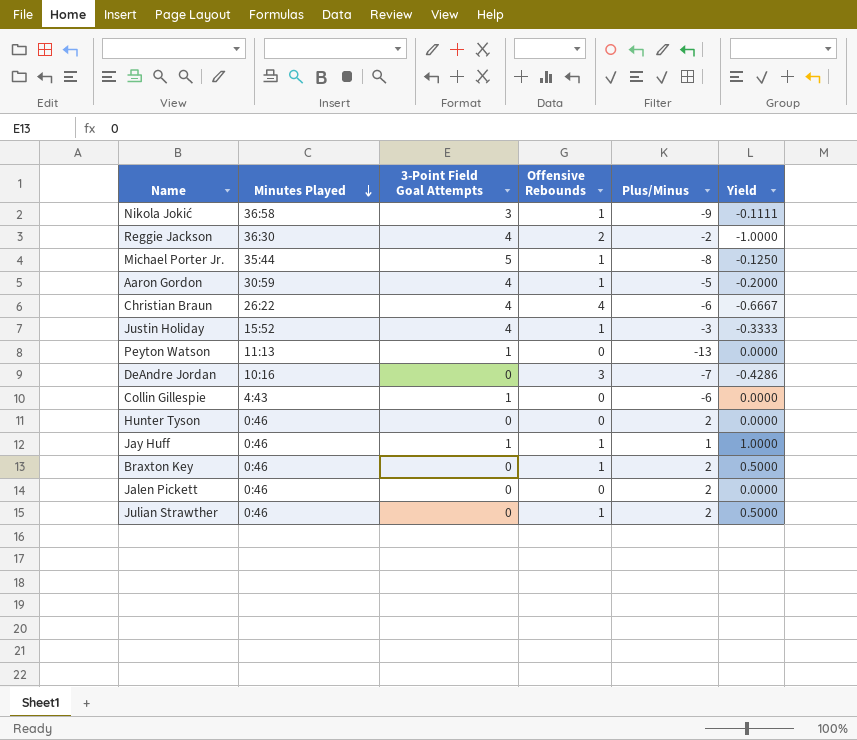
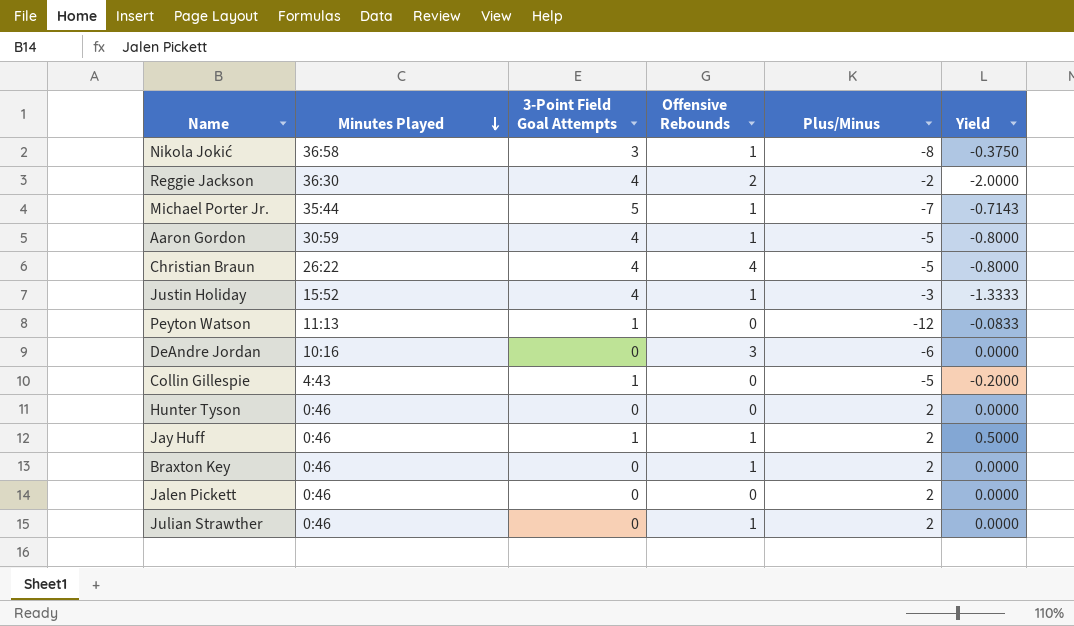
column Yield | formula: [Offensive Rebounds] / [Plus/Minus] -> [3-Point Field Goal Attempts] / [Plus/Minus]
Nikola Jokić | Plus/Minus: -9 -> -8
Michael Porter Jr. | Plus/Minus: -8 -> -7
Christian Braun | Plus/Minus: -6 -> -5
Peyton Watson | Plus/Minus: -13 -> -12
DeAndre Jordan | Plus/Minus: -7 -> -6
Collin Gillespie | Plus/Minus: -6 -> -5
Jay Huff | Plus/Minus: 1 -> 2

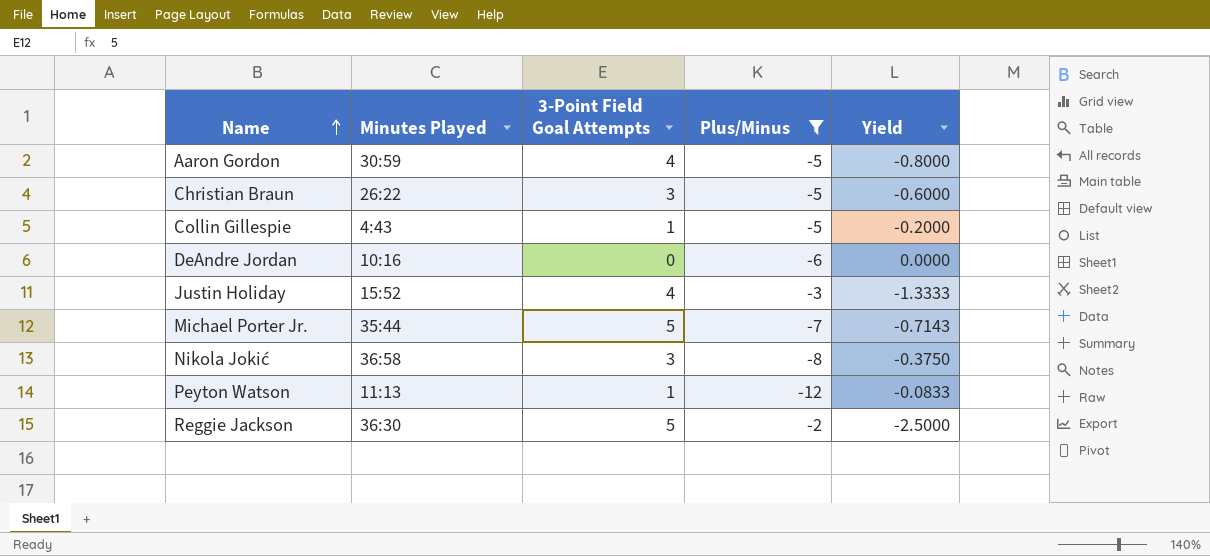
filter: none -> Plus/Minus != 2
row order: Minutes Played descending -> Name ascending
column Offensive Rebounds | position: 4 -> none
Christian Braun | 3-Point Field Goal Attempts: 4 -> 3
Christian Braun | Yield: -0.8000 -> -0.6000
Reggie Jackson | 3-Point Field Goal Attempts: 4 -> 5
Reggie Jackson | Yield: -2.0000 -> -2.5000

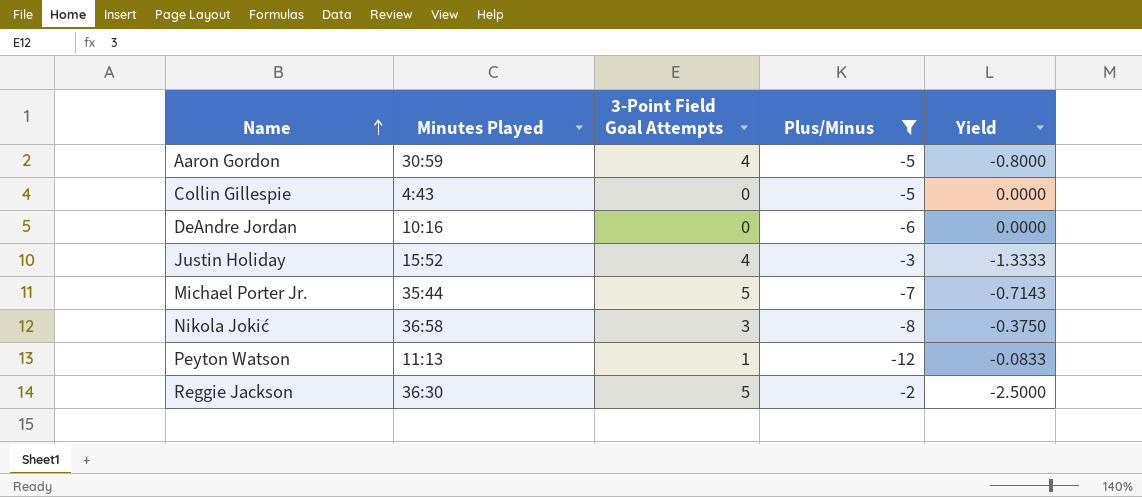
row Christian Braun: 26:22 | 3 | -5 | -0.6000 -> none
Collin Gillespie | 3-Point Field Goal Attempts: 1 -> 0
Collin Gillespie | Yield: -0.2000 -> 0.0000

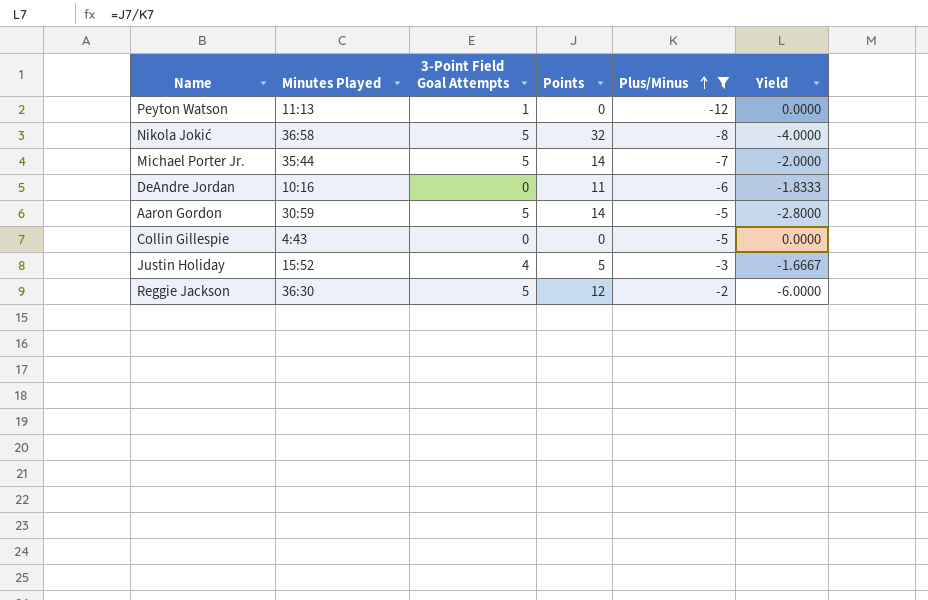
row order: Name ascending -> Plus/Minus ascending
column Points | position: none -> 4
column Yield | formula: [3-Point Field Goal Attempts] / [Plus/Minus] -> [Points] / [Plus/Minus]
Nikola Jokić | 3-Point Field Goal Attempts: 3 -> 5
Aaron Gordon | 3-Point Field Goal Attempts: 4 -> 5

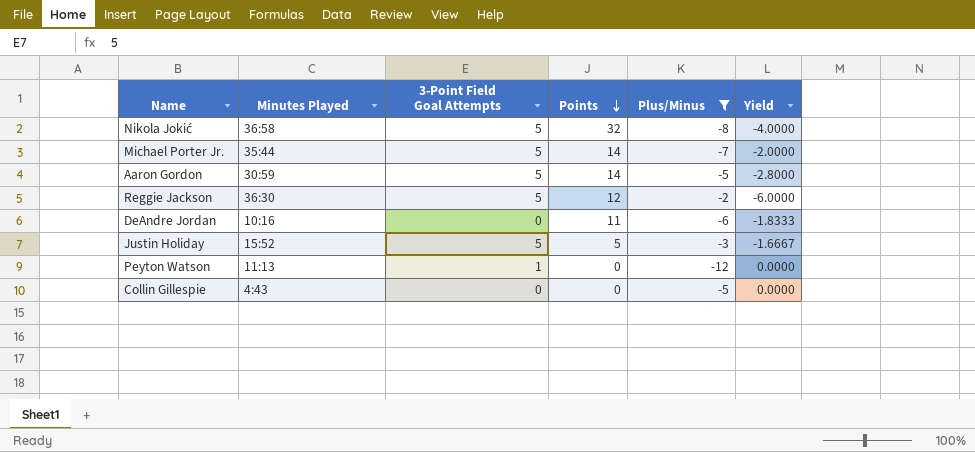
row order: Plus/Minus ascending -> Points descending
Justin Holiday | 3-Point Field Goal Attempts: 4 -> 5

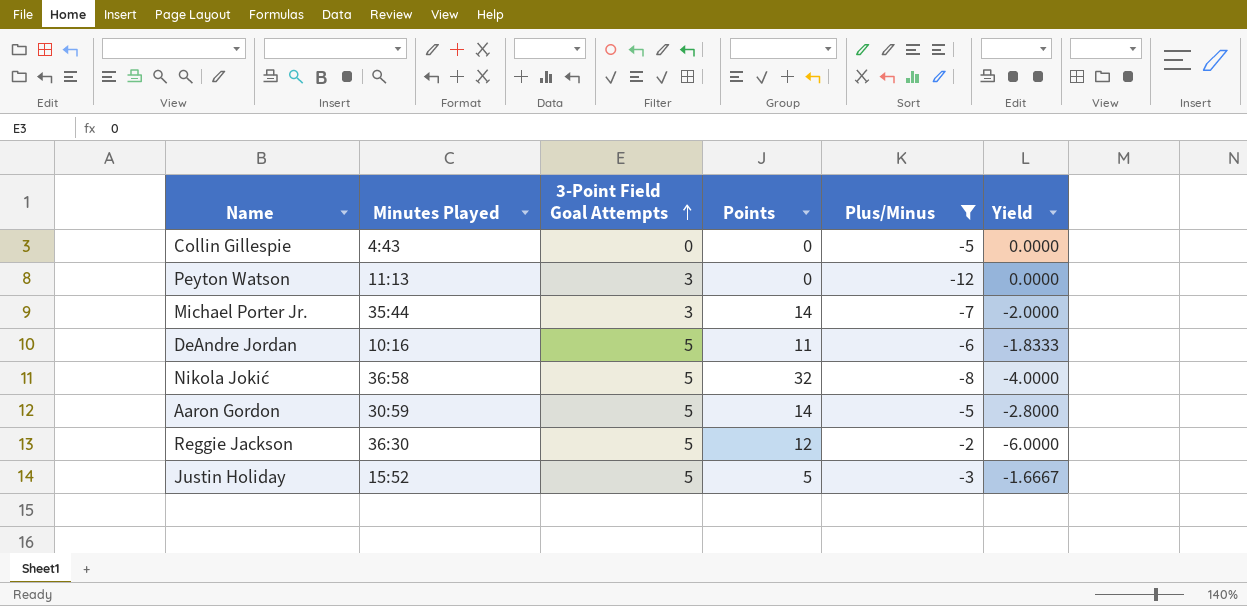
row order: Points descending -> 3-Point Field Goal Attempts ascending
Peyton Watson | 3-Point Field Goal Attempts: 1 -> 3
Michael Porter Jr. | 3-Point Field Goal Attempts: 5 -> 3
DeAndre Jordan | 3-Point Field Goal Attempts: 0 -> 5

